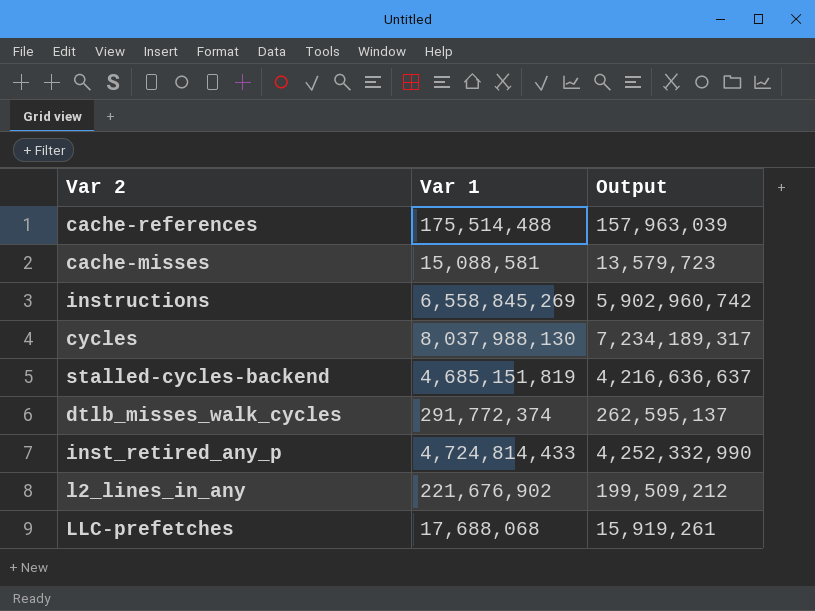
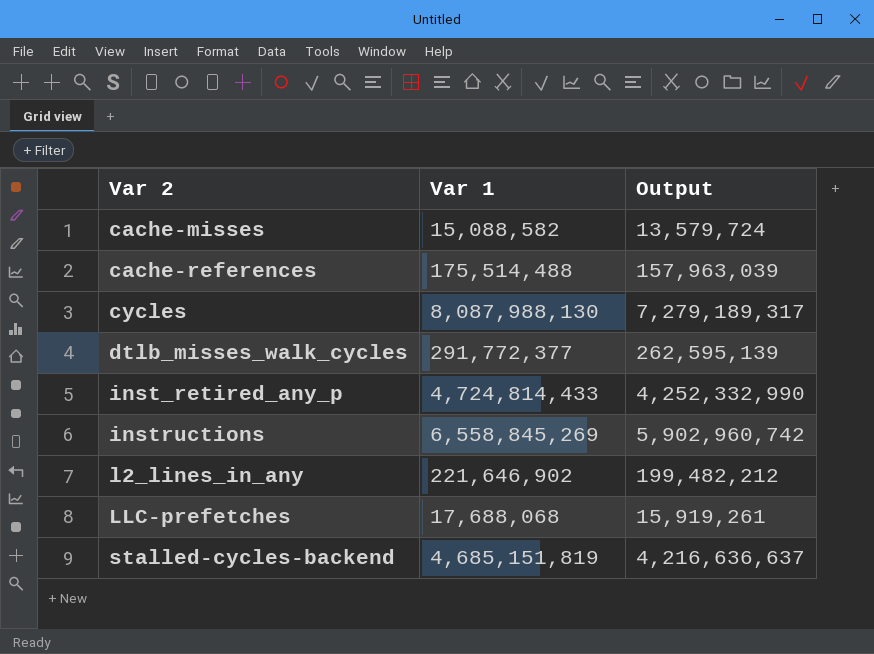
row order: none -> Var 2 ascending
cache-misses | Var 1: 15,088,581 -> 15,088,582
cache-misses | Output: 13,579,723 -> 13,579,724
cycles | Var 1: 8,037,988,130 -> 8,087,988,130
cycles | Output: 7,234,189,317 -> 7,279,189,317
dtlb_misses_walk_cycles | Var 1: 291,772,374 -> 291,772,377
dtlb_misses_walk_cycles | Output: 262,595,137 -> 262,595,139
l2_lines_in_any | Var 1: 221,676,902 -> 221,646,902
l2_lines_in_any | Output: 199,509,212 -> 199,482,212

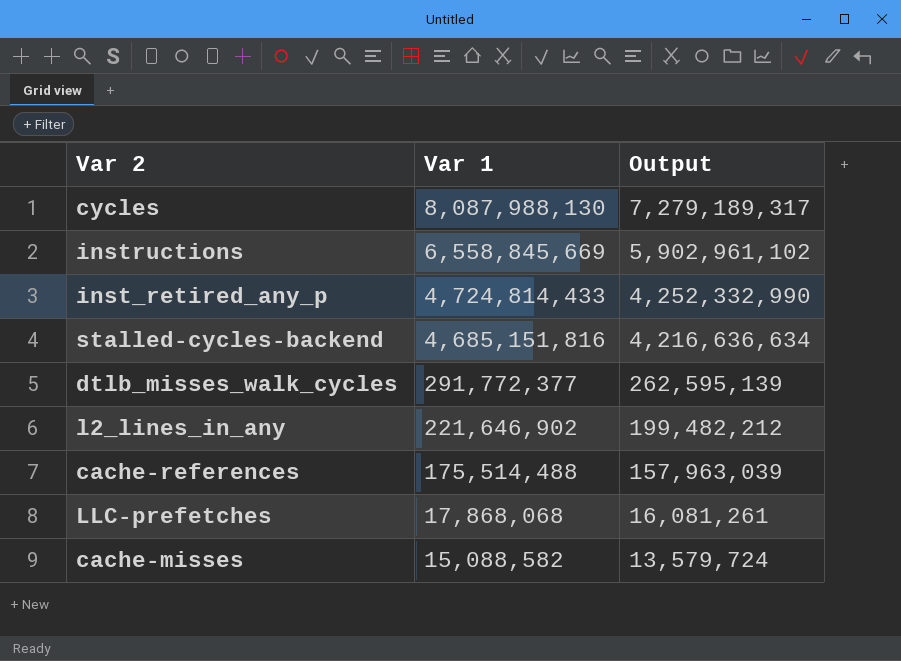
row order: Var 2 ascending -> Var 1 descending
instructions | Var 1: 6,558,845,269 -> 6,558,845,669
instructions | Output: 5,902,960,742 -> 5,902,961,102
stalled-cycles-backend | Var 1: 4,685,151,819 -> 4,685,151,816
stalled-cycles-backend | Output: 4,216,636,637 -> 4,216,636,634
LLC-prefetches | Var 1: 17,688,068 -> 17,868,068
LLC-prefetches | Output: 15,919,261 -> 16,081,261

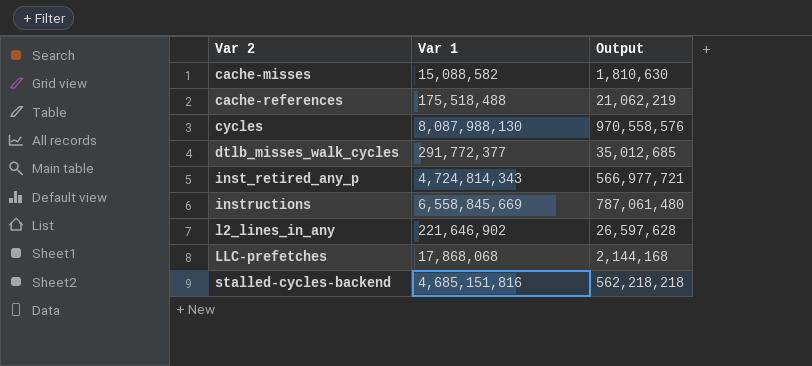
row order: Var 1 descending -> Var 2 ascending
column Output | formula: [Var 1] * 0.9 -> [Var 1] * 0.12
cache-references | Var 1: 175,514,488 -> 175,518,488
inst_retired_any_p | Var 1: 4,724,814,433 -> 4,724,814,343

